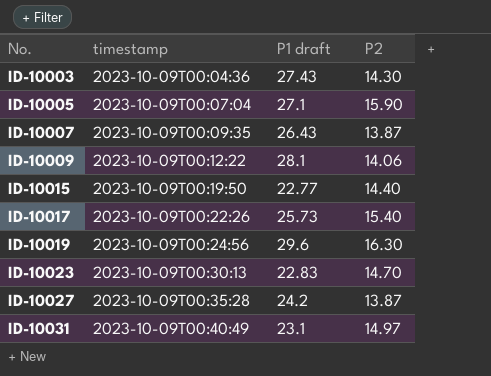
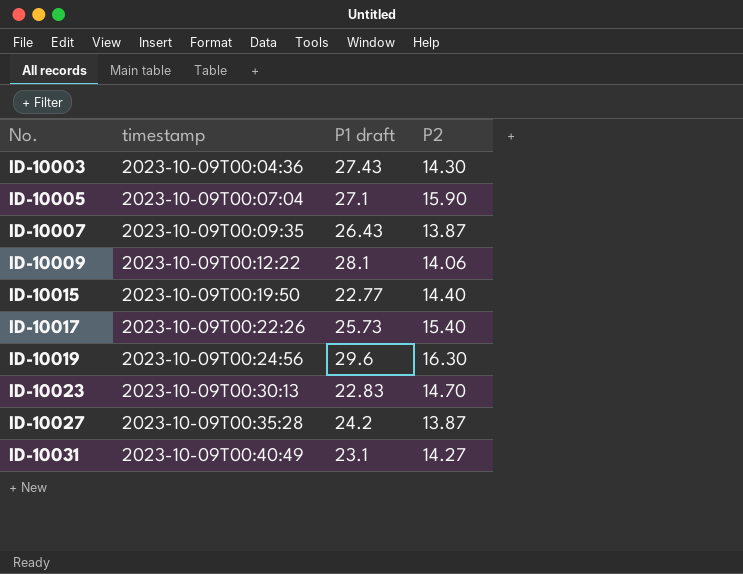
ID-10031 | P2: 14.97 -> 14.27

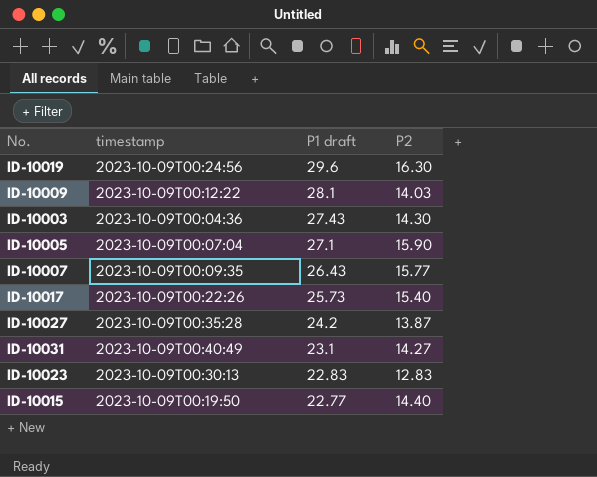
row order: No. ascending -> P1 draft descending
ID-10009 | P2: 14.06 -> 14.03
ID-10007 | P2: 13.87 -> 15.77
ID-10023 | P2: 14.70 -> 12.83

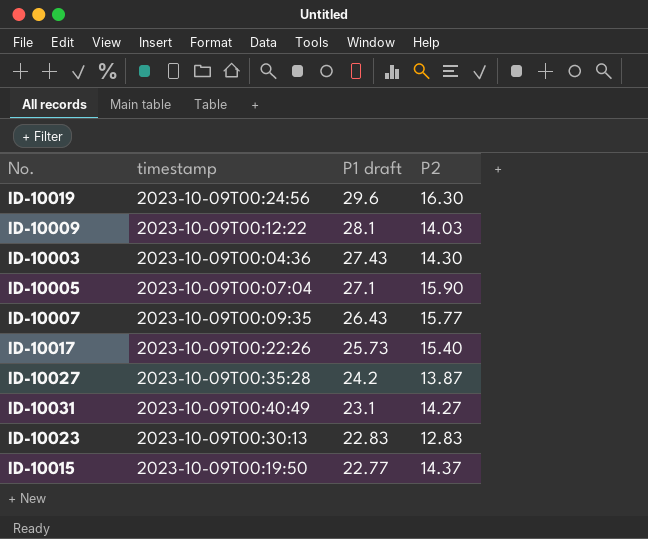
ID-10015 | P2: 14.40 -> 14.37

